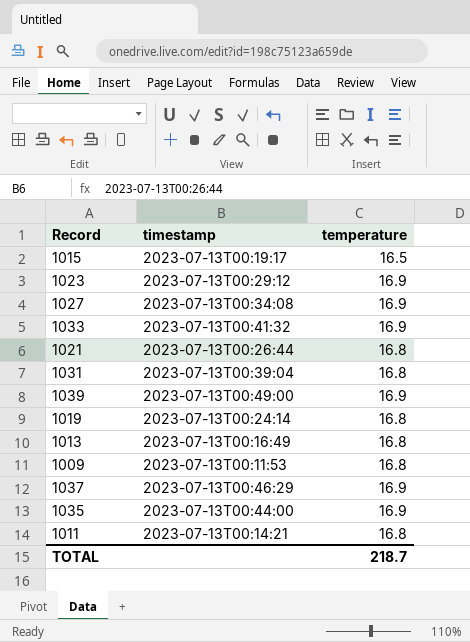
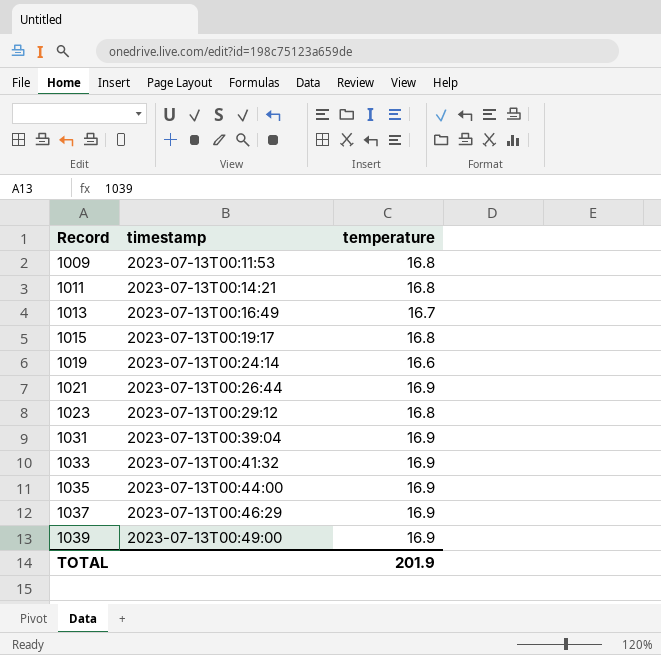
row order: none -> Record ascending
row 1027: 2023-07-13T00:34:08 | 16.9 -> none
1013 | temperature: 16.8 -> 16.7
1015 | temperature: 16.5 -> 16.8
1019 | temperature: 16.8 -> 16.6
1021 | temperature: 16.8 -> 16.9
1023 | temperature: 16.9 -> 16.8
1031 | temperature: 16.8 -> 16.9
TOTAL | temperature: 218.7 -> 201.9

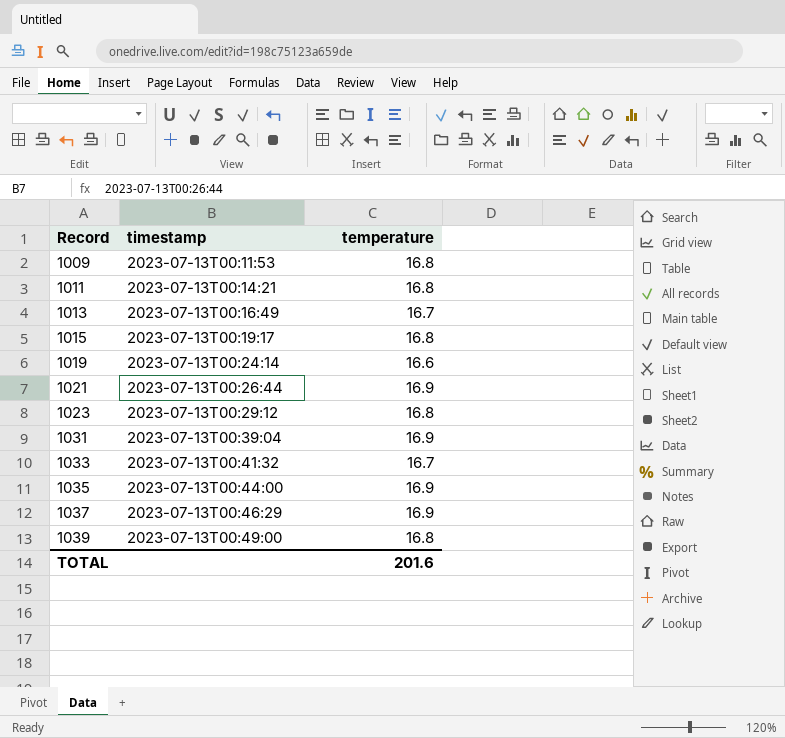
1033 | temperature: 16.9 -> 16.7
1039 | temperature: 16.9 -> 16.8
TOTAL | temperature: 201.9 -> 201.6

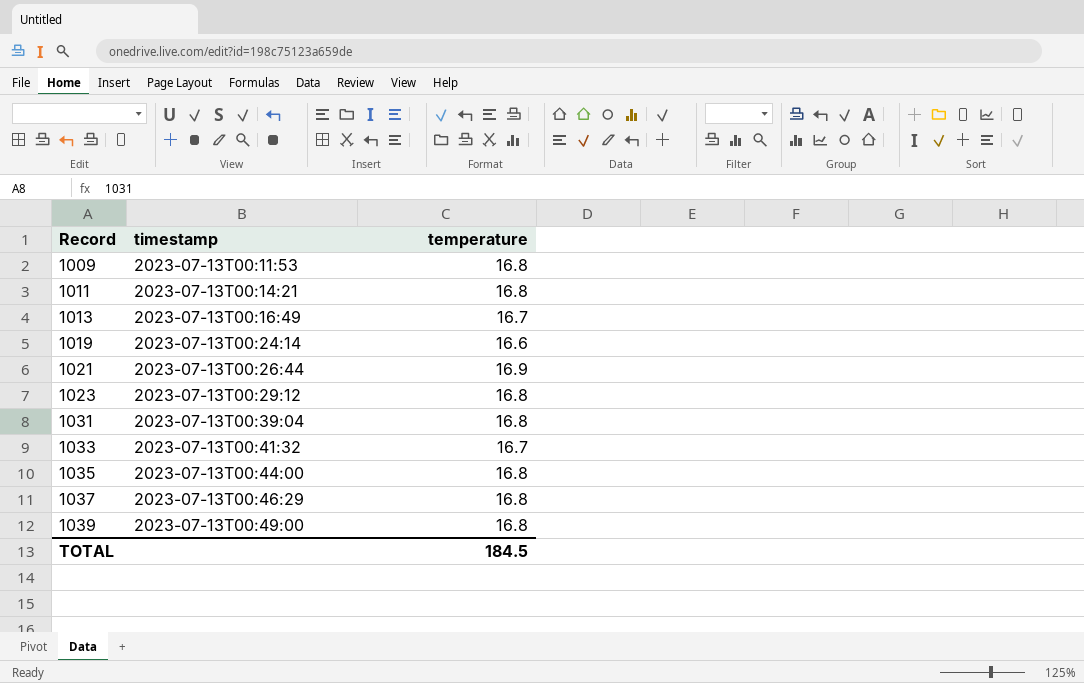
row 1015: 2023-07-13T00:19:17 | 16.8 -> none
1031 | temperature: 16.9 -> 16.8
1035 | temperature: 16.9 -> 16.8
1037 | temperature: 16.9 -> 16.8
TOTAL | temperature: 201.6 -> 184.5

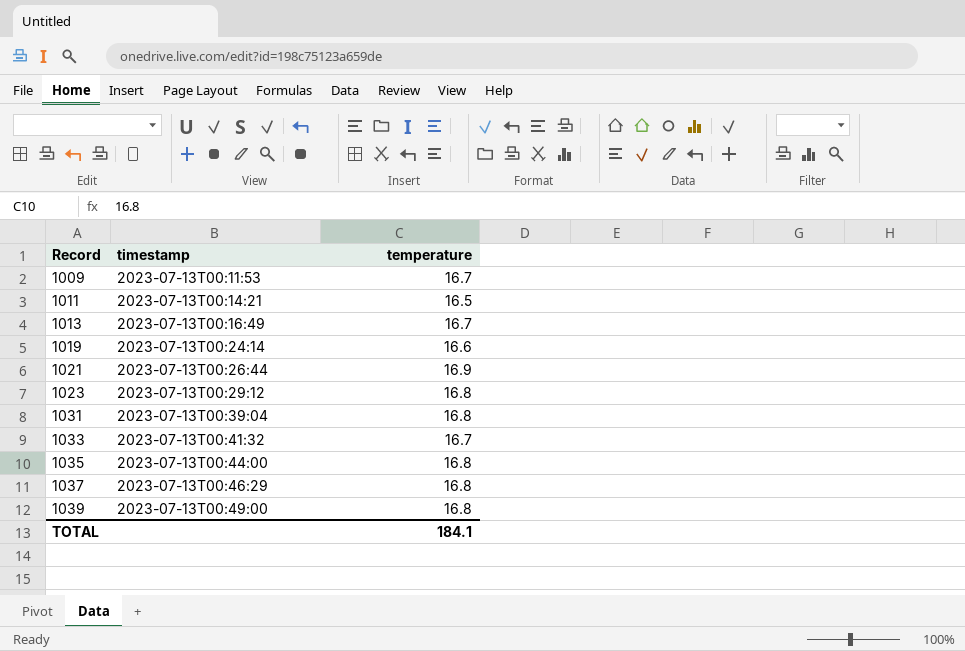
1009 | temperature: 16.8 -> 16.7
1011 | temperature: 16.8 -> 16.5
TOTAL | temperature: 184.5 -> 184.1

